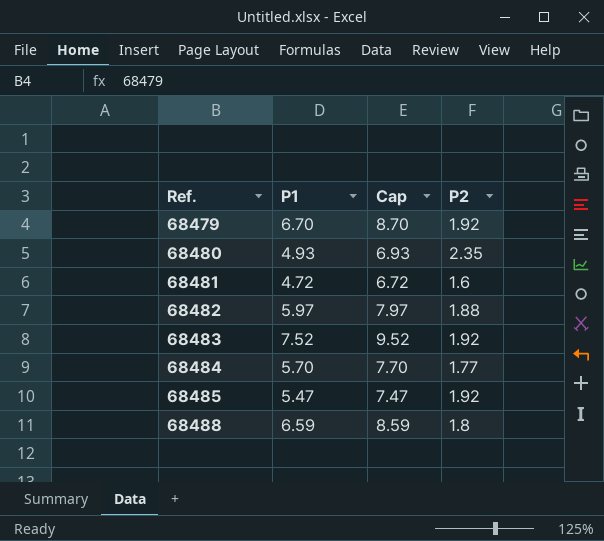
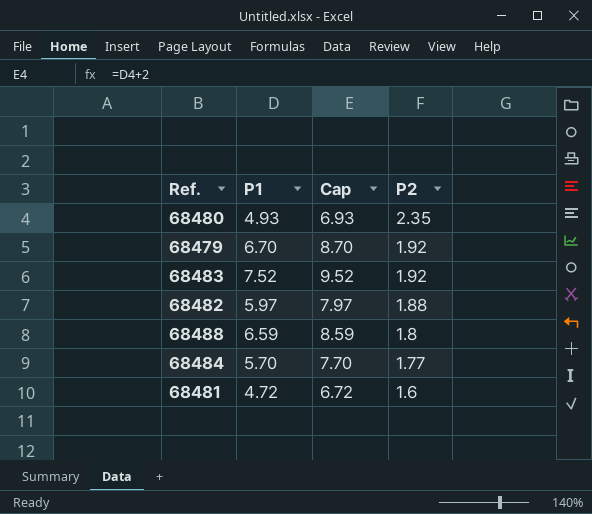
row order: Ref. ascending -> P2 descending
row 68485: 5.47 | 7.47 | 1.92 -> none

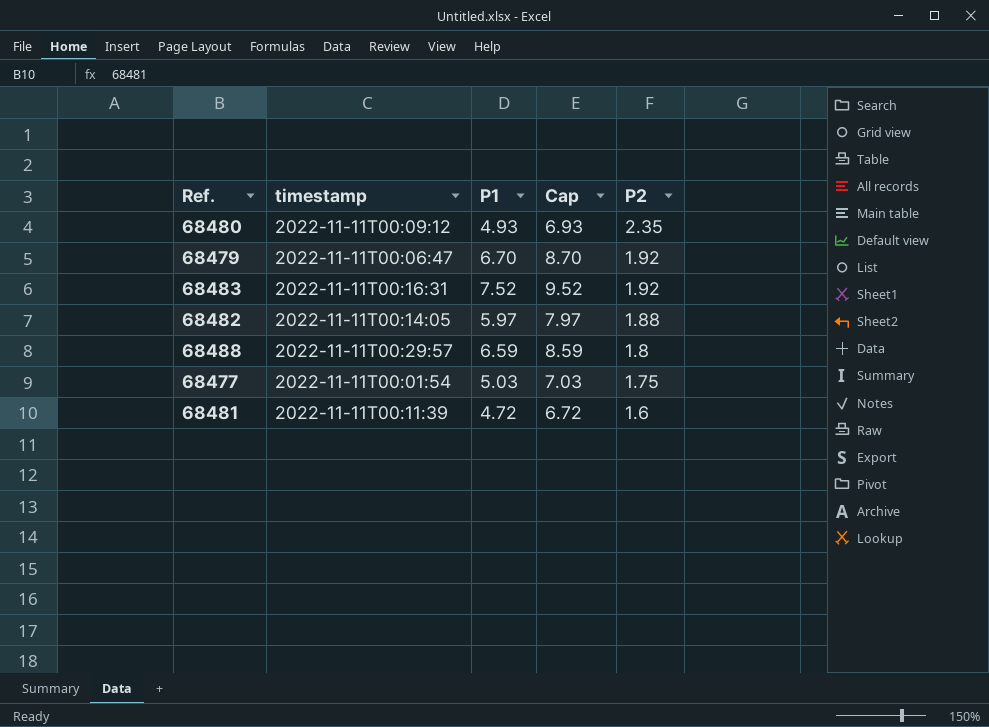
column timestamp | position: none -> 2
row 68484: 5.70 | 7.70 | 1.77 -> none
row 68477: none -> 2022-11-11T00:01:54 | 5.03 | 7.03 | 1.75

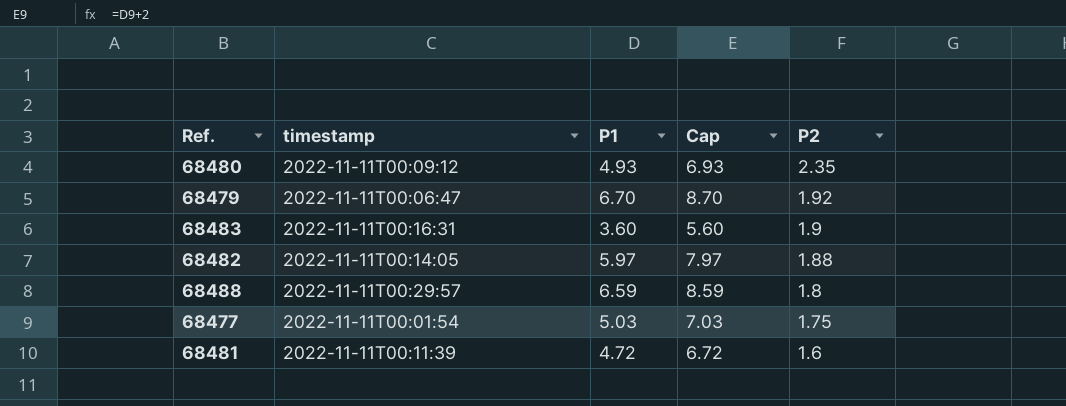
68483 | P1: 7.52 -> 3.60
68483 | Cap: 9.52 -> 5.60
68483 | P2: 1.92 -> 1.9

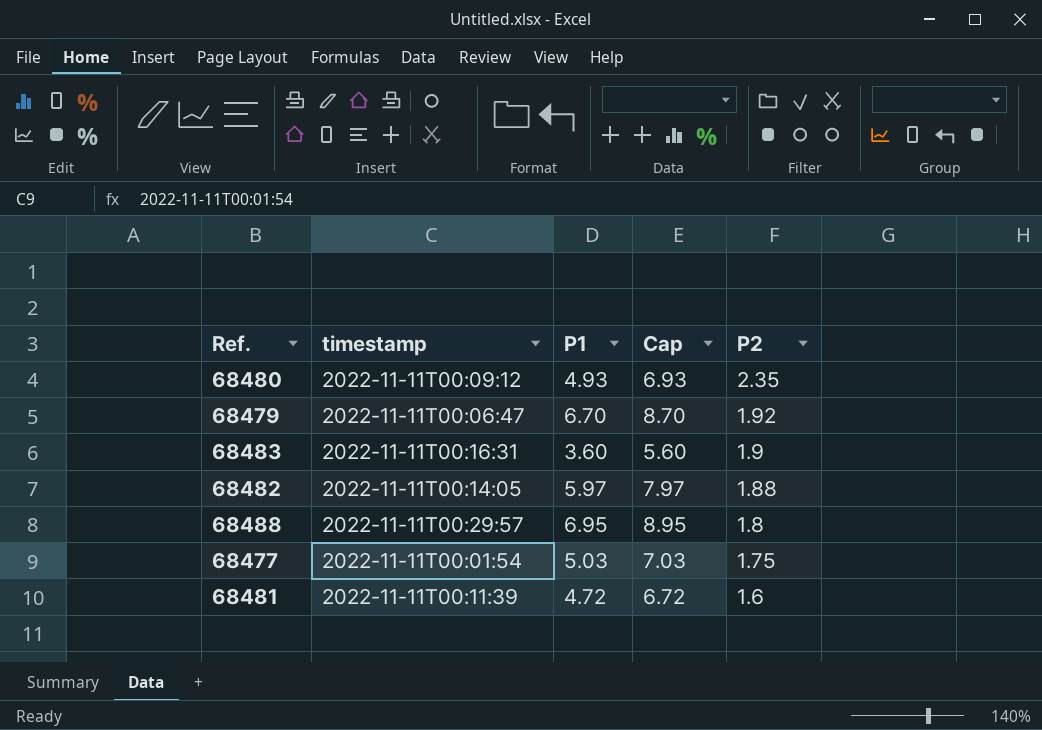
68488 | P1: 6.59 -> 6.95
68488 | Cap: 8.59 -> 8.95

